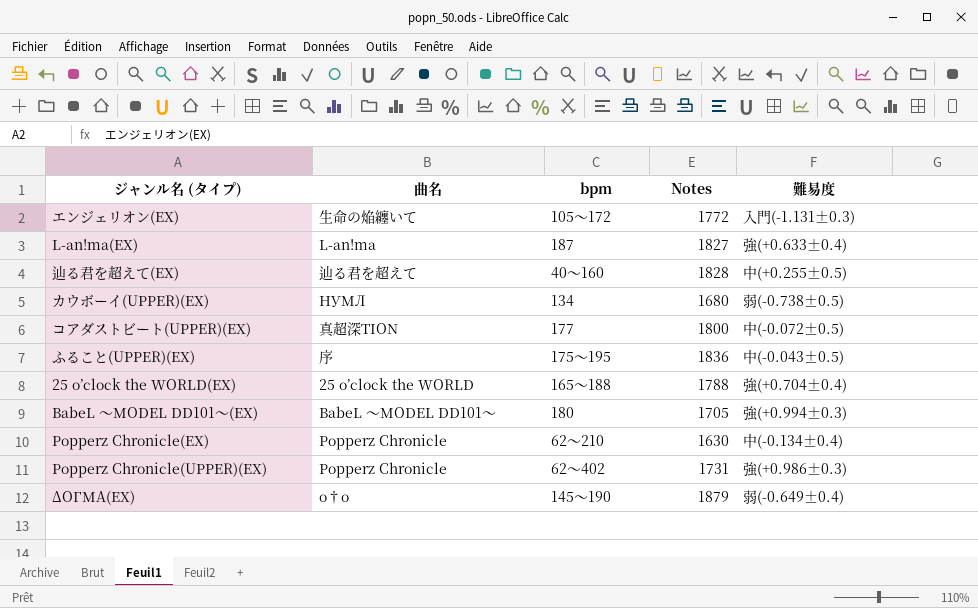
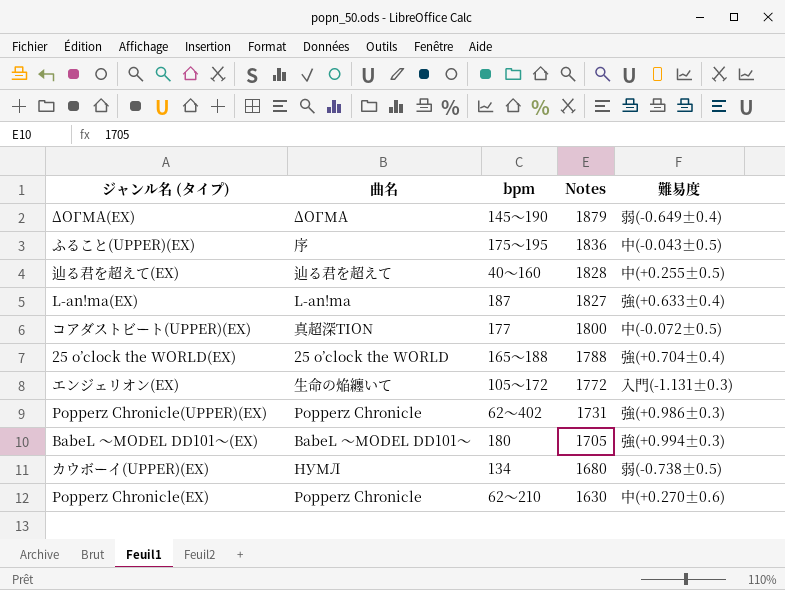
row order: none -> Notes descending
ΔΟΓΜΑ(EX) | 曲名: o†o -> ΔΟΓΜΑ
Popperz Chronicle(EX) | 難易度: 中(-0.134±0.4) -> 中(+0.270±0.6)

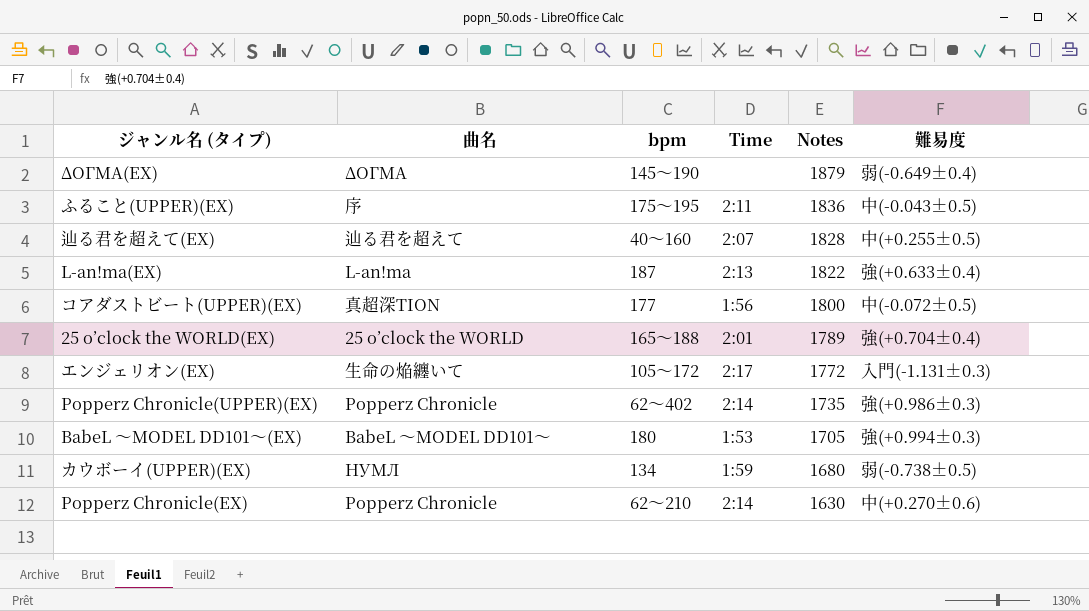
column Time | position: none -> 4
L-an!ma(EX) | Notes: 1827 -> 1822
25 o’clock the WORLD(EX) | Notes: 1788 -> 1789
Popperz Chronicle(UPPER)(EX) | Notes: 1731 -> 1735

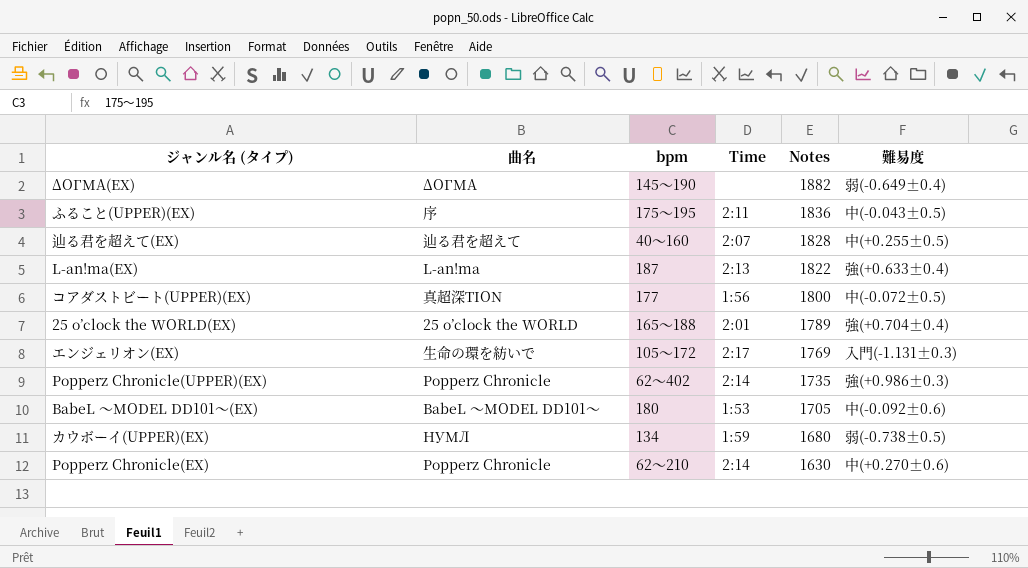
ΔΟΓΜΑ(EX) | Notes: 1879 -> 1882
エンジェリオン(EX) | 曲名: 生命の焔纏いて -> 生命の環を紡いで
エンジェリオン(EX) | Notes: 1772 -> 1769
BabeL 〜MODEL DD101～(EX) | 難易度: 強(+0.994±0.3) -> 中(-0.092±0.6)

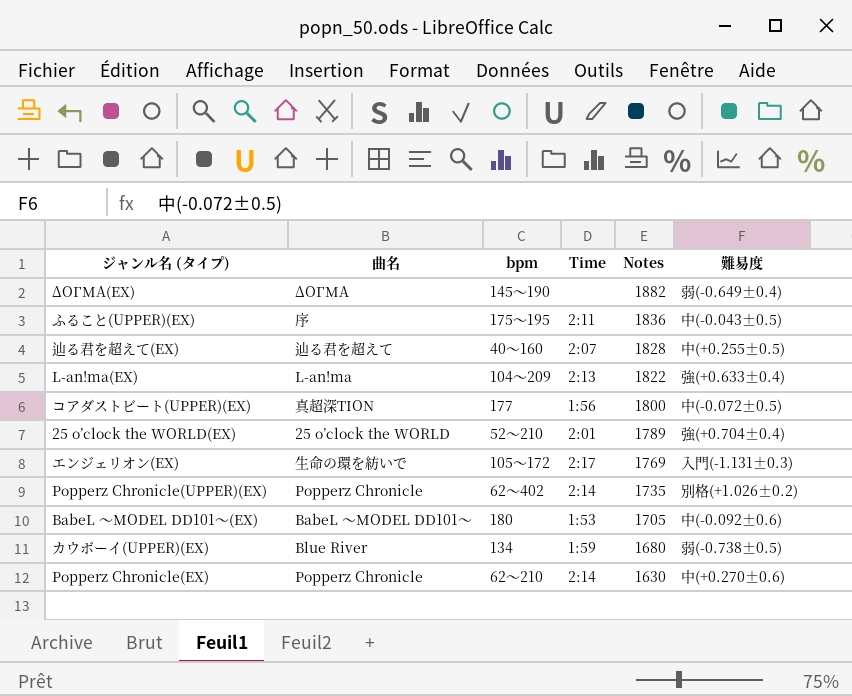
L-an!ma(EX) | bpm: 187 -> 104～209
25 o’clock the WORLD(EX) | bpm: 165～188 -> 52～210
Popperz Chronicle(UPPER)(EX) | 難易度: 強(+0.986±0.3) -> 別格(+1.026±0.2)
カウボーイ(UPPER)(EX) | 曲名: НУМЛ -> Blue River

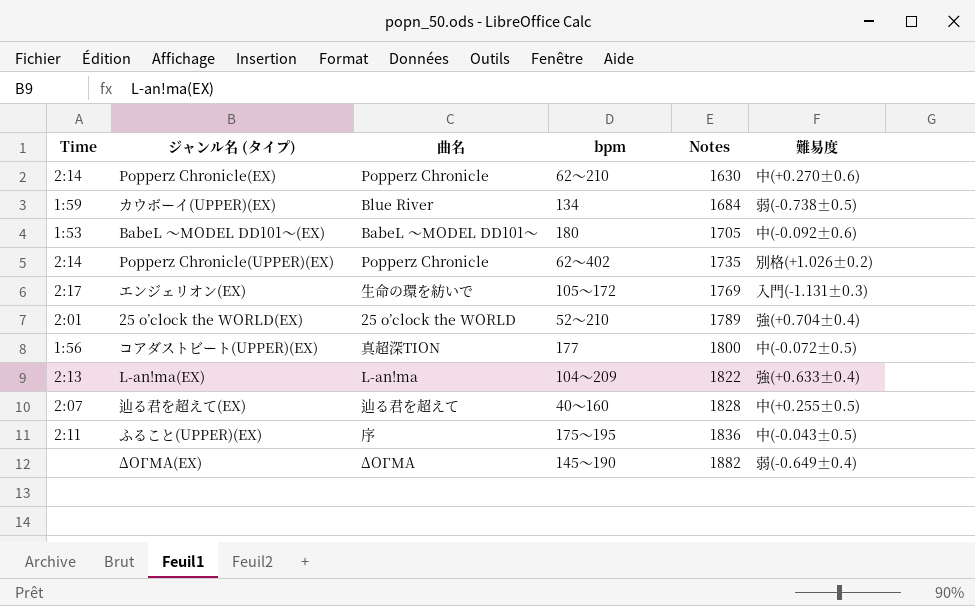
row order: Notes descending -> Notes ascending
column Time | position: 4 -> 1
カウボーイ(UPPER)(EX) | Notes: 1680 -> 1684

